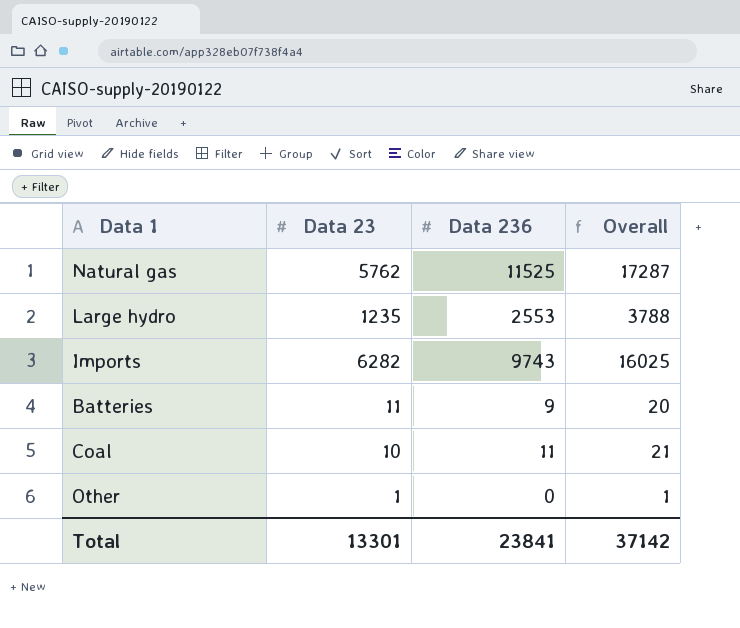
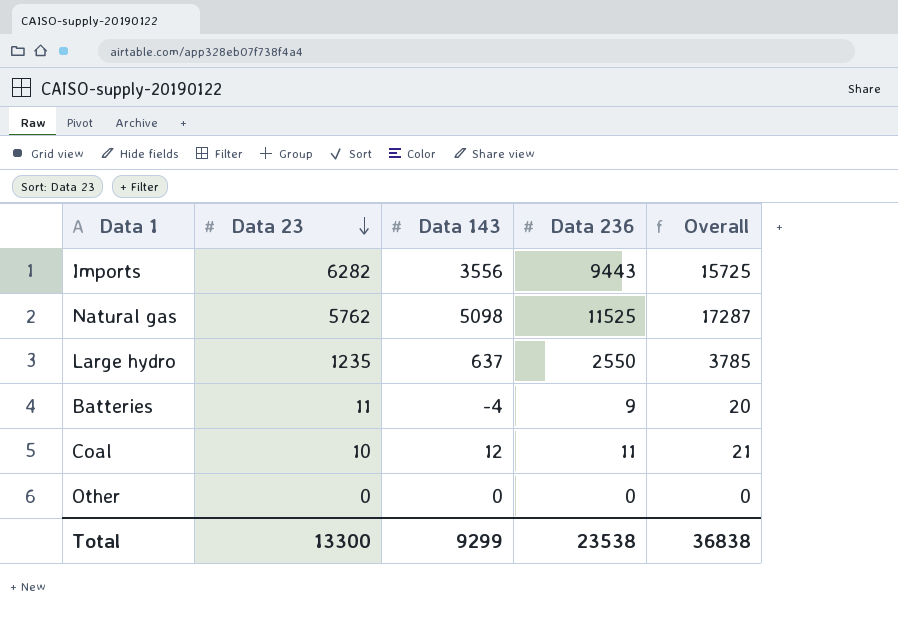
row order: none -> Data 23 descending
column Data 143 | position: none -> 3
Imports | Data 236: 9743 -> 9443
Imports | Overall: 16025 -> 15725
Large hydro | Data 236: 2553 -> 2550
Large hydro | Overall: 3788 -> 3785
Other | Data 23: 1 -> 0
Other | Overall: 1 -> 0
Total | Data 23: 13301 -> 13300
Total | Data 236: 23841 -> 23538
Total | Overall: 37142 -> 36838

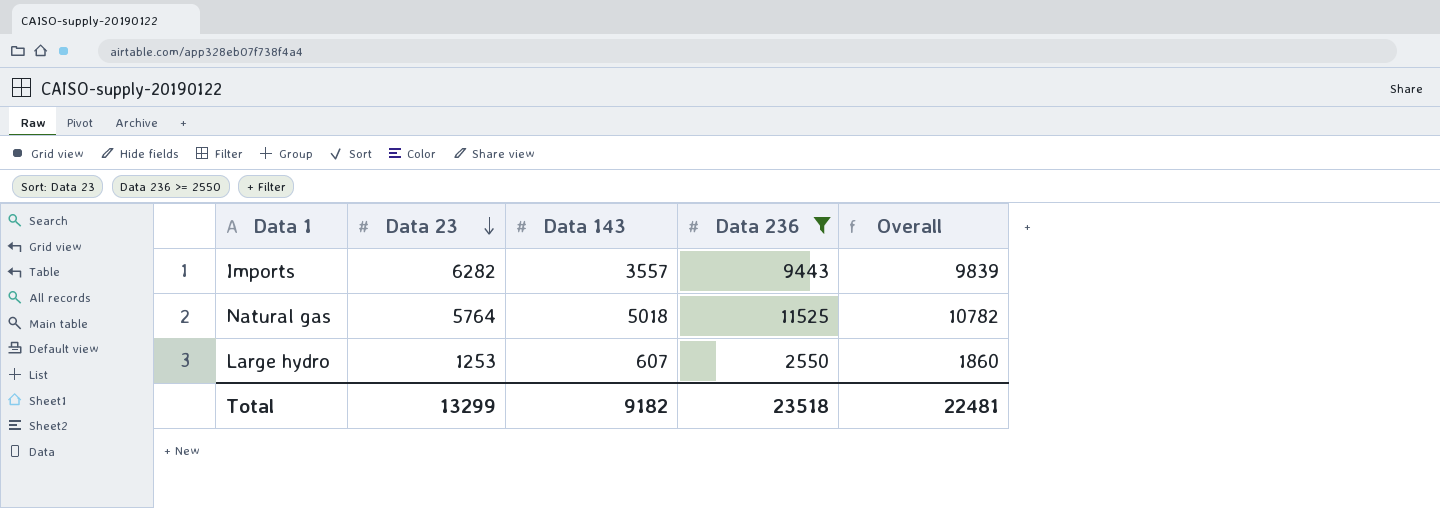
filter: none -> Data 236 >= 2550
column Overall | formula: [Data 23] + [Data 236] -> [Data 23] + [Data 143]
Imports | Data 143: 3556 -> 3557
Natural gas | Data 23: 5762 -> 5764
Natural gas | Data 143: 5098 -> 5018
Large hydro | Data 23: 1235 -> 1253
Large hydro | Data 143: 637 -> 607
Total | Data 23: 13300 -> 13299
Total | Data 143: 9299 -> 9182
Total | Data 236: 23538 -> 23518
Total | Overall: 36838 -> 22481

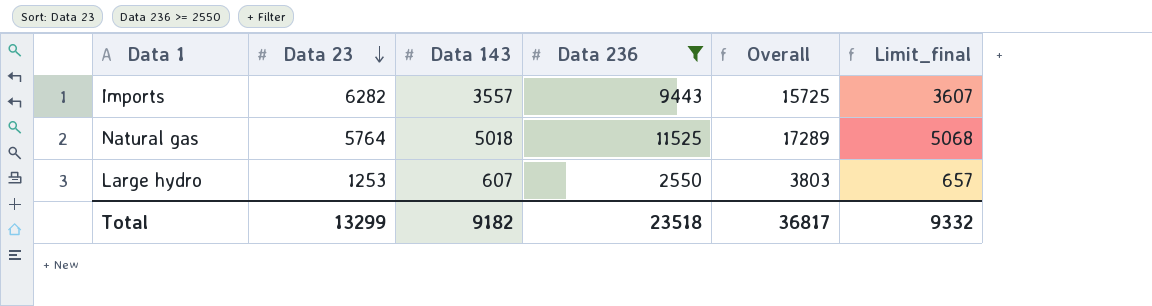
column Overall | formula: [Data 23] + [Data 143] -> [Data 23] + [Data 236]
column Limit_final | formula: none -> [Data 143] + 50
Total | Overall: 22481 -> 36817

